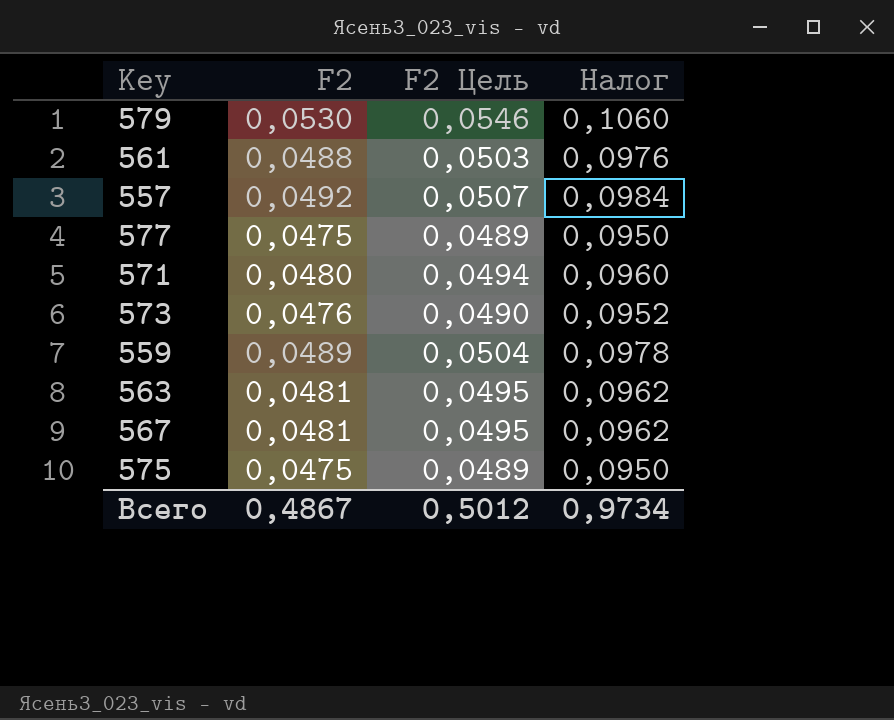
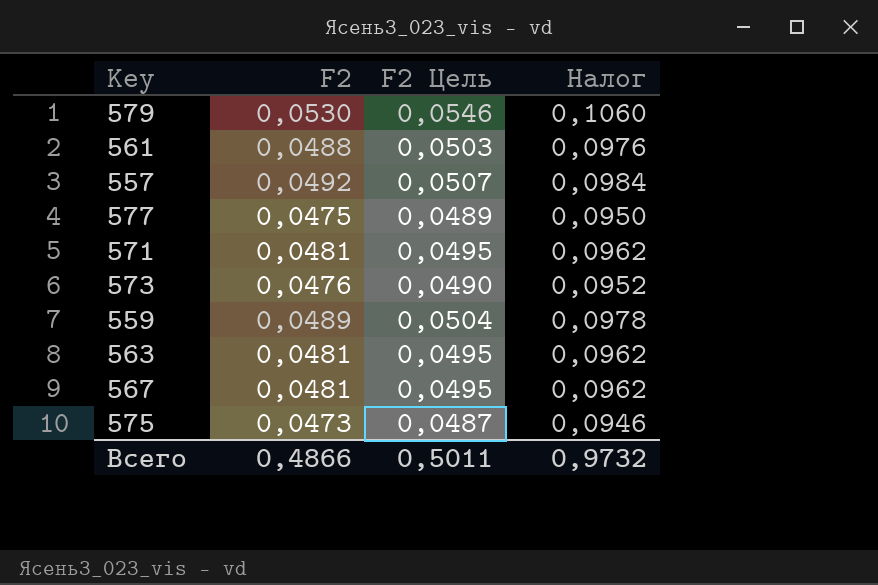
571 | F2: 0,0480 -> 0,0481
571 | F2 Цель: 0,0494 -> 0,0495
571 | Налог: 0,0960 -> 0,0962
575 | F2: 0,0475 -> 0,0473
575 | F2 Цель: 0,0489 -> 0,0487
575 | Налог: 0,0950 -> 0,0946
Всего | F2: 0,4867 -> 0,4866
Всего | F2 Цель: 0,5012 -> 0,5011
Всего | Налог: 0,9734 -> 0,9732

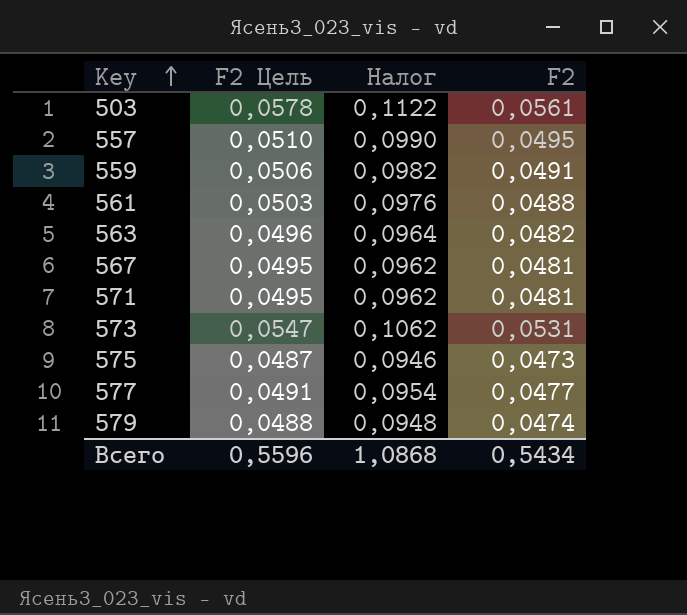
row order: none -> Key ascending
column F2 | position: 2 -> 4
row 503: none -> 0,0578 | 0,1122 | 0,0561
557 | F2 Цель: 0,0507 -> 0,0510
557 | Налог: 0,0984 -> 0,0990
557 | F2: 0,0492 -> 0,0495
559 | F2 Цель: 0,0504 -> 0,0506
559 | Налог: 0,0978 -> 0,0982
559 | F2: 0,0489 -> 0,0491
563 | F2 Цель: 0,0495 -> 0,0496
563 | Налог: 0,0962 -> 0,0964
563 | F2: 0,0481 -> 0,0482
573 | F2 Цель: 0,0490 -> 0,0547
573 | Налог: 0,0952 -> 0,1062
573 | F2: 0,0476 -> 0,0531
577 | F2 Цель: 0,0489 -> 0,0491
577 | Налог: 0,0950 -> 0,0954
577 | F2: 0,0475 -> 0,0477
579 | F2 Цель: 0,0546 -> 0,0488
579 | Налог: 0,1060 -> 0,0948
579 | F2: 0,0530 -> 0,0474
Всего | F2 Цель: 0,5011 -> 0,5596
Всего | Налог: 0,9732 -> 1,0868
Всего | F2: 0,4866 -> 0,5434

